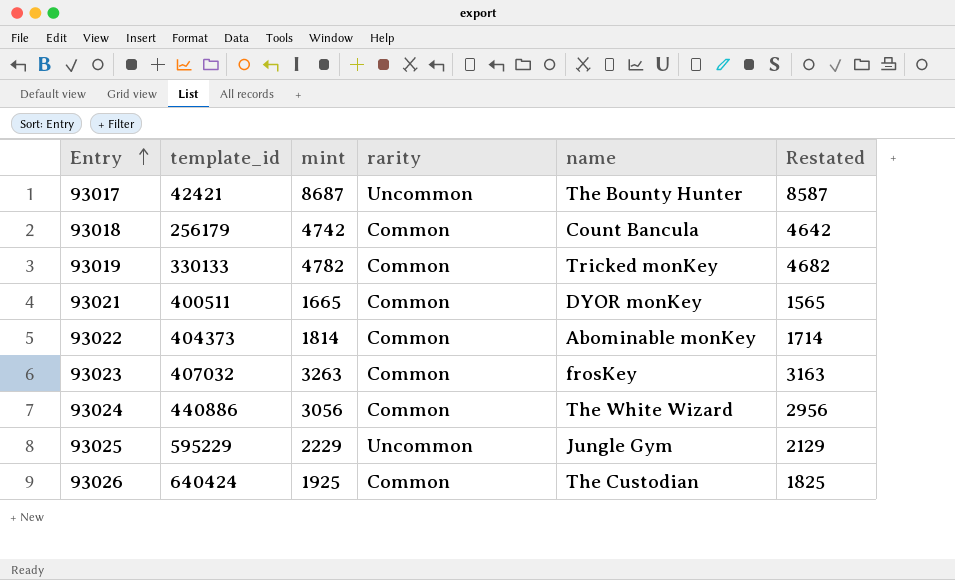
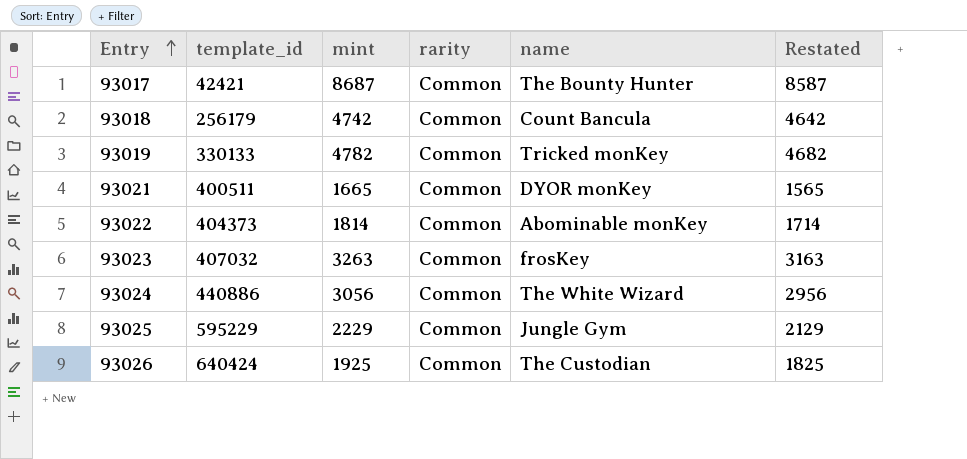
93017 | rarity: Uncommon -> Common
93025 | rarity: Uncommon -> Common

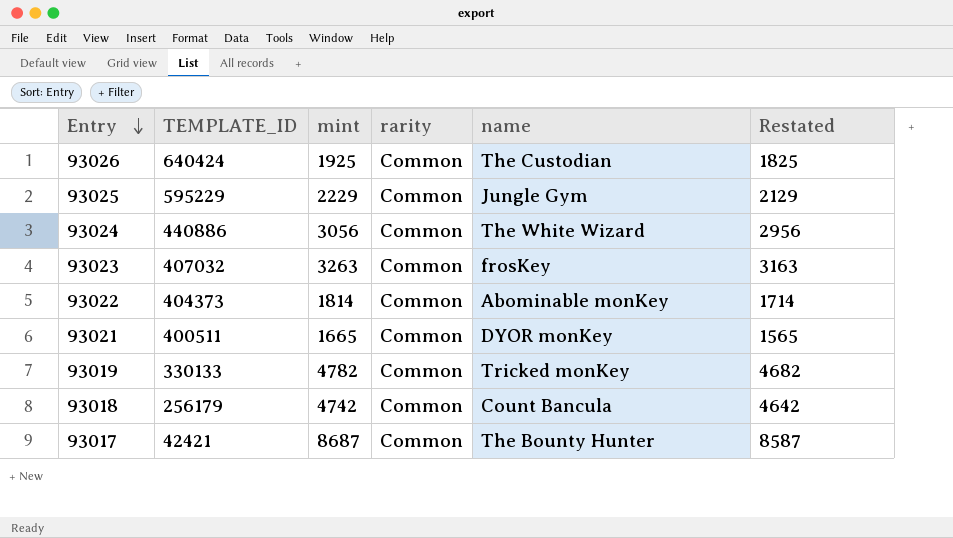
row order: Entry ascending -> Entry descending
column name: template_id -> TEMPLATE_ID

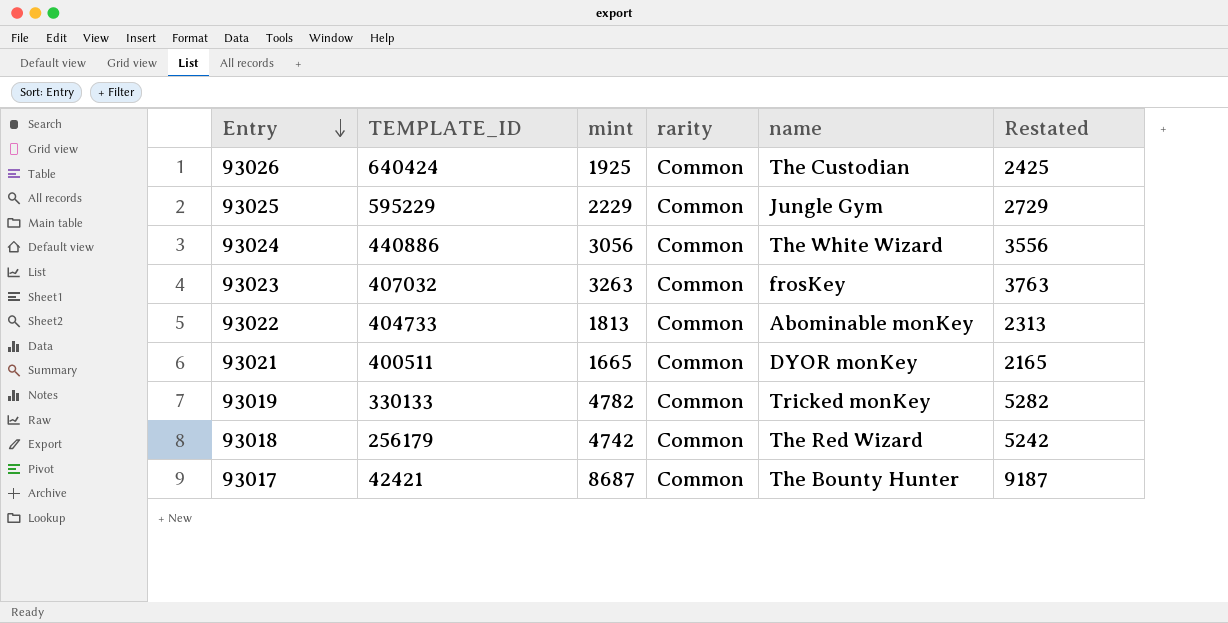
column Restated | formula: [mint] - 100 -> [mint] + 500
93022 | TEMPLATE_ID: 404373 -> 404733
93022 | mint: 1814 -> 1813
93018 | name: Count Bancula -> The Red Wizard

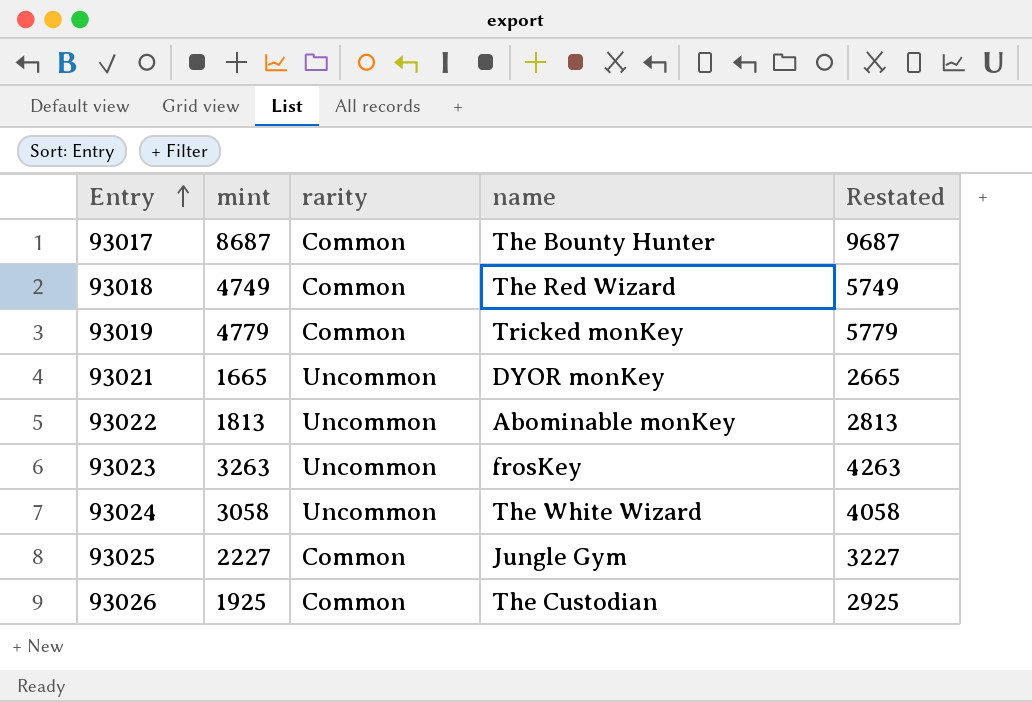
row order: Entry descending -> Entry ascending
column TEMPLATE_ID | position: 2 -> none
column Restated | formula: [mint] + 500 -> [mint] + 1000
93018 | mint: 4742 -> 4749
93019 | mint: 4782 -> 4779
93021 | rarity: Common -> Uncommon
93022 | rarity: Common -> Uncommon
93023 | rarity: Common -> Uncommon
93024 | mint: 3056 -> 3058
93024 | rarity: Common -> Uncommon
93025 | mint: 2229 -> 2227

